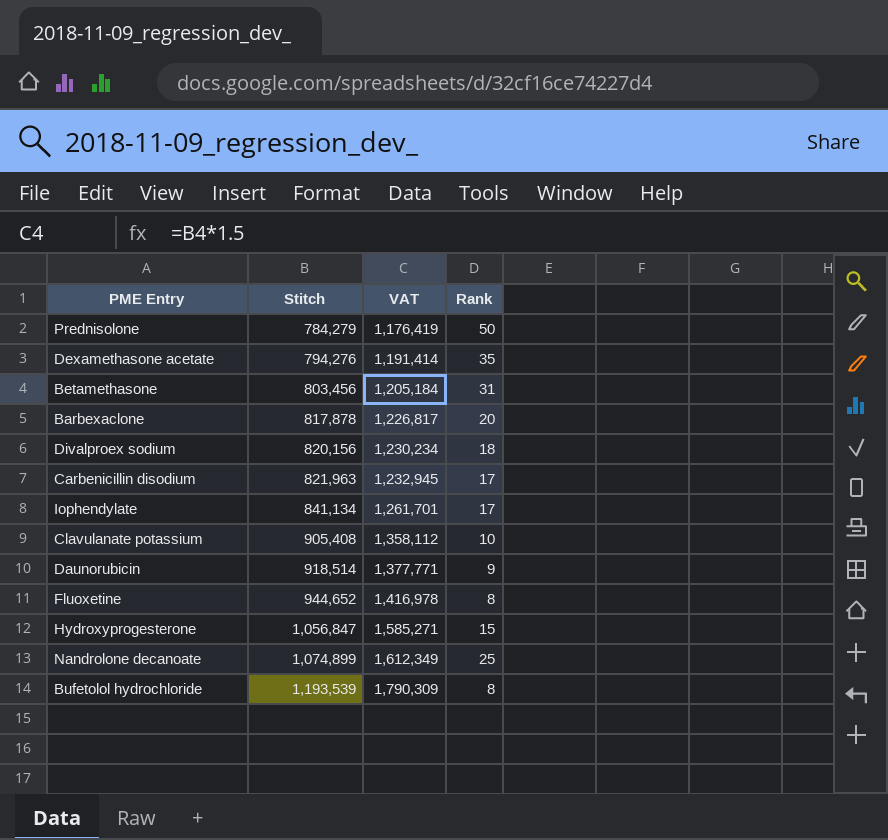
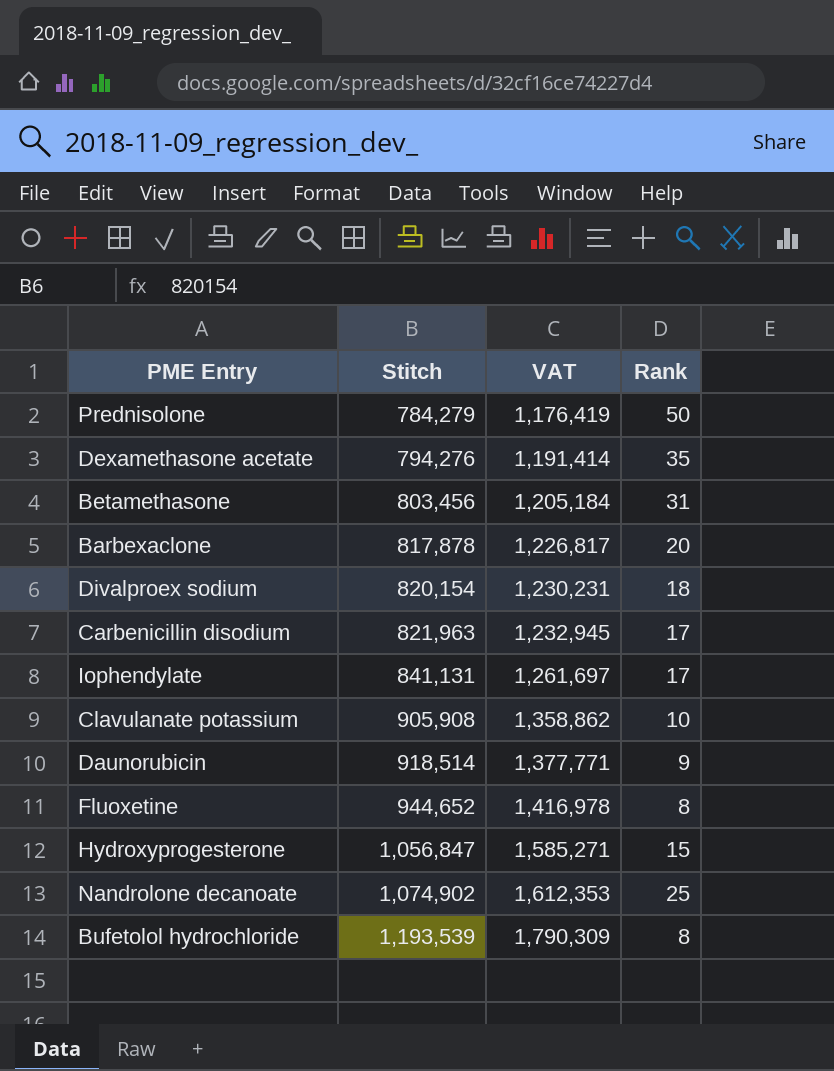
Divalproex sodium | Stitch: 820,156 -> 820,154
Divalproex sodium | VAT: 1,230,234 -> 1,230,231
Iophendylate | Stitch: 841,134 -> 841,131
Iophendylate | VAT: 1,261,701 -> 1,261,697
Clavulanate potassium | Stitch: 905,408 -> 905,908
Clavulanate potassium | VAT: 1,358,112 -> 1,358,862
Nandrolone decanoate | Stitch: 1,074,899 -> 1,074,902
Nandrolone decanoate | VAT: 1,612,349 -> 1,612,353

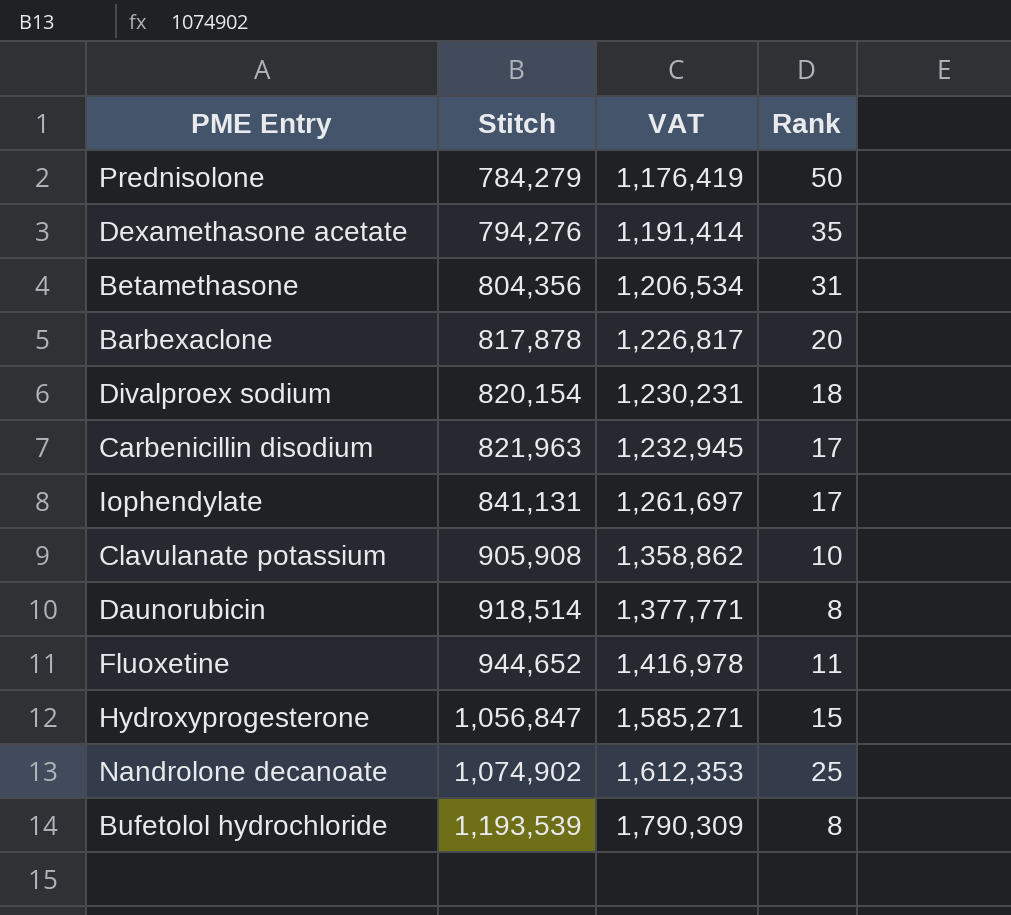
Betamethasone | Stitch: 803,456 -> 804,356
Betamethasone | VAT: 1,205,184 -> 1,206,534
Daunorubicin | Rank: 9 -> 8
Fluoxetine | Rank: 8 -> 11

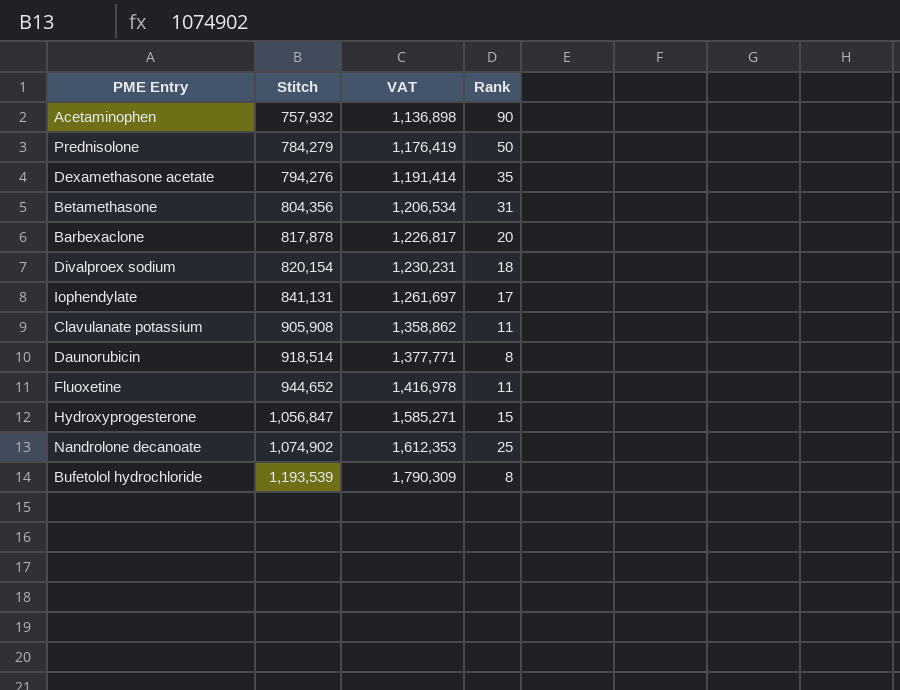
row Carbenicillin disodium: 821,963 | 1,232,945 | 17 -> none
row Acetaminophen: none -> 757,932 | 1,136,898 | 90
Clavulanate potassium | Rank: 10 -> 11

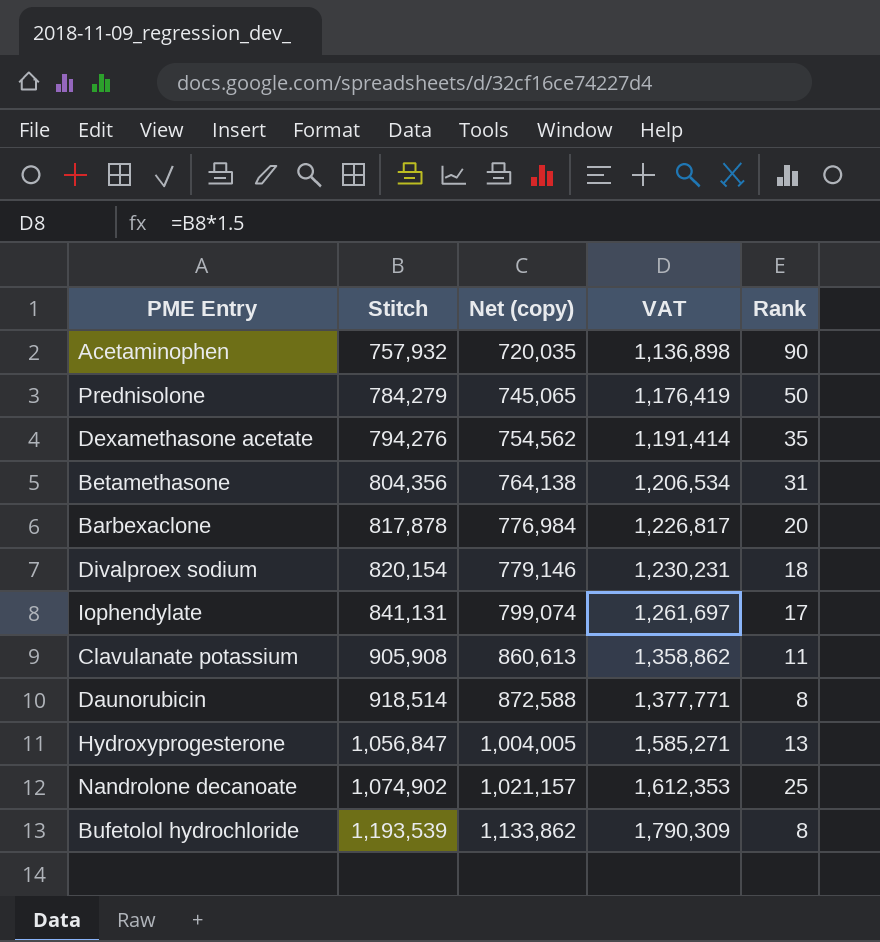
column Net (copy) | formula: none -> [Stitch] * 0.95
row Fluoxetine: 944,652 | 1,416,978 | 11 -> none
Hydroxyprogesterone | Rank: 15 -> 13

